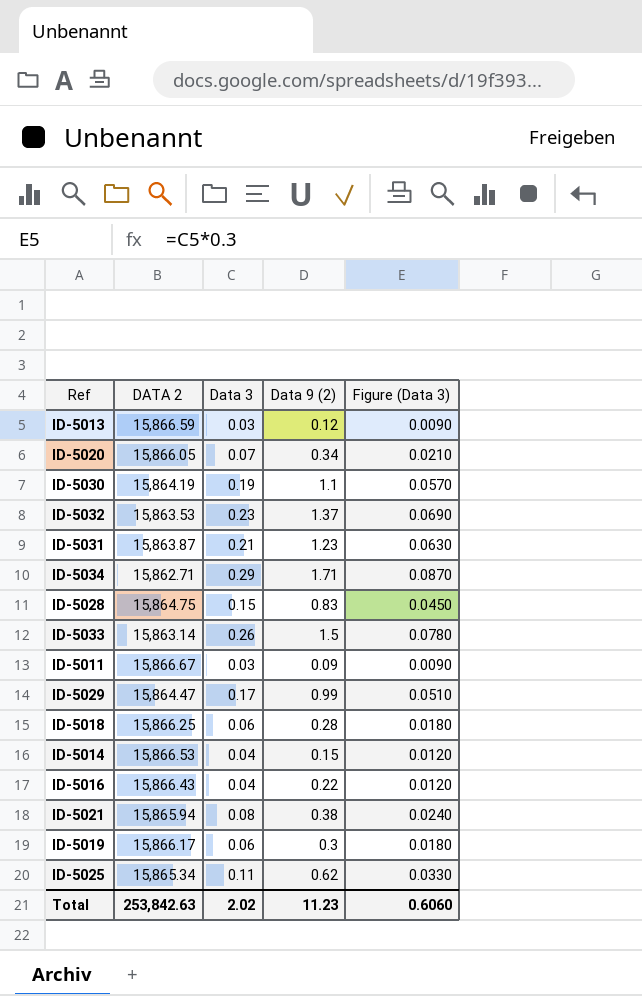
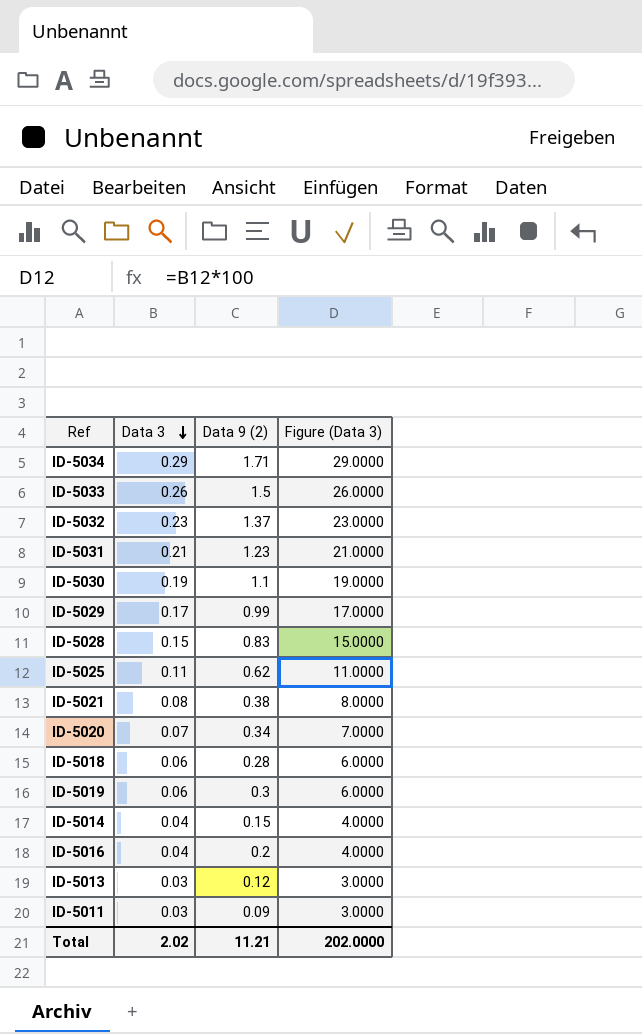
row order: none -> Data 3 descending
column DATA 2 | position: 2 -> none
column Figure (Data 3) | formula: [Data 3] * 0.3 -> [Data 3] * 100
ID-5016 | Data 9 (2): 0.22 -> 0.2
Total | Data 9 (2): 11.23 -> 11.21
Total | Figure (Data 3): 0.6060 -> 202.0000

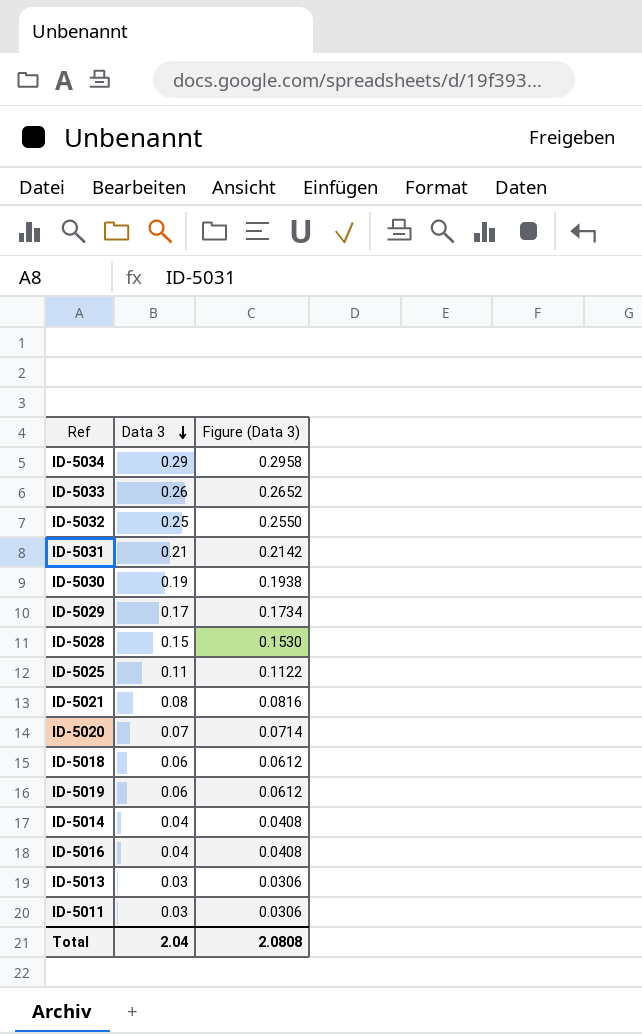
column Data 9 (2) | position: 3 -> none
column Figure (Data 3) | formula: [Data 3] * 100 -> [Data 3] * 1.02
ID-5032 | Data 3: 0.23 -> 0.25
Total | Data 3: 2.02 -> 2.04
Total | Figure (Data 3): 202.0000 -> 2.0808

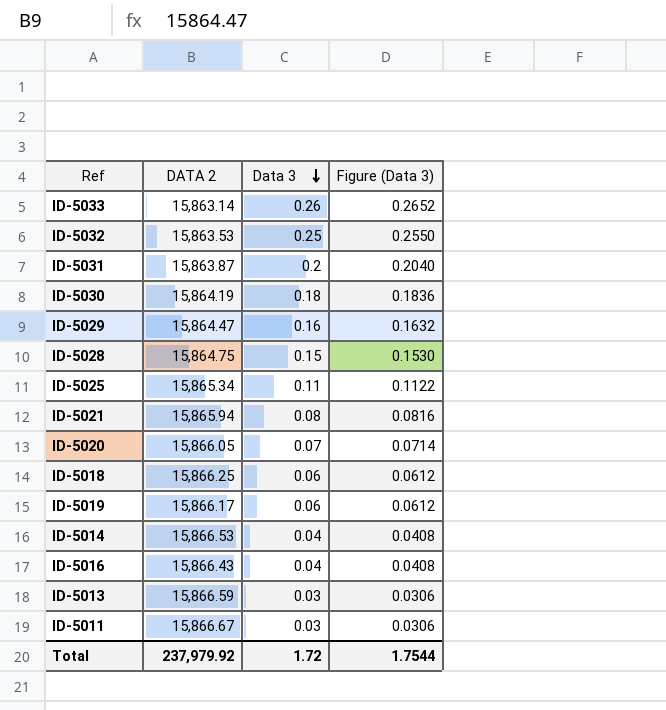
column DATA 2 | position: none -> 2
row ID-5034: 0.29 | 0.2958 -> none
ID-5031 | Data 3: 0.21 -> 0.2
ID-5031 | Figure (Data 3): 0.2142 -> 0.2040
ID-5030 | Data 3: 0.19 -> 0.18
ID-5030 | Figure (Data 3): 0.1938 -> 0.1836
ID-5029 | Data 3: 0.17 -> 0.16
ID-5029 | Figure (Data 3): 0.1734 -> 0.1632
Total | Data 3: 2.04 -> 1.72
Total | Figure (Data 3): 2.0808 -> 1.7544

